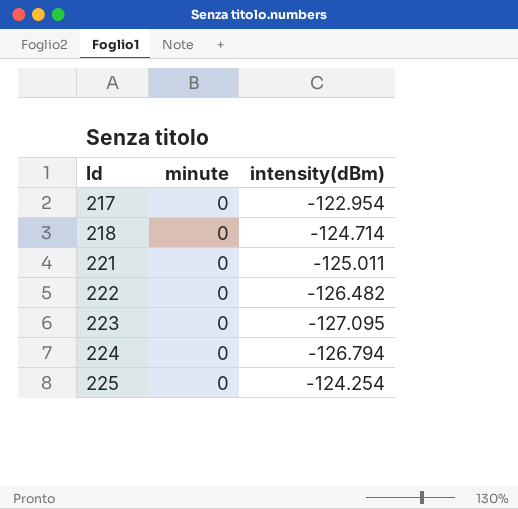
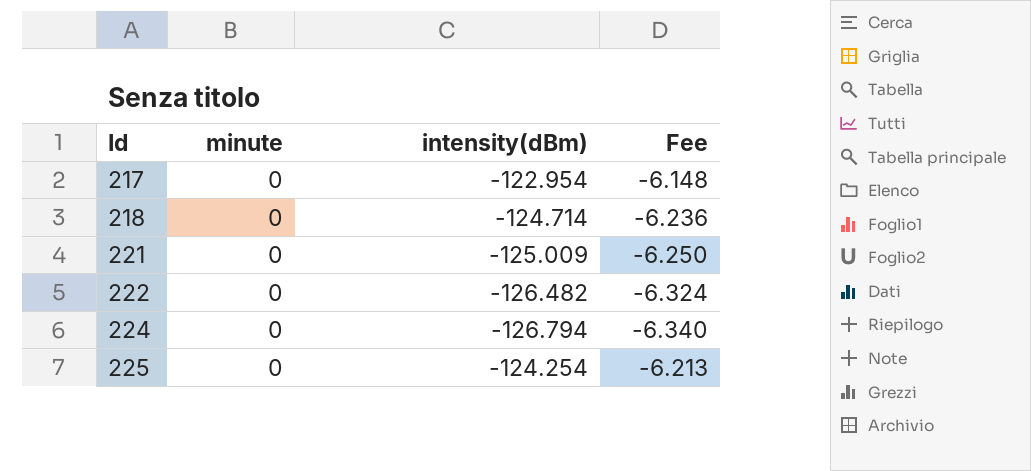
column Fee | formula: none -> [intensity(dBm)] * 0.05
row 223: 0 | -127.095 -> none
221 | intensity(dBm): -125.011 -> -125.009

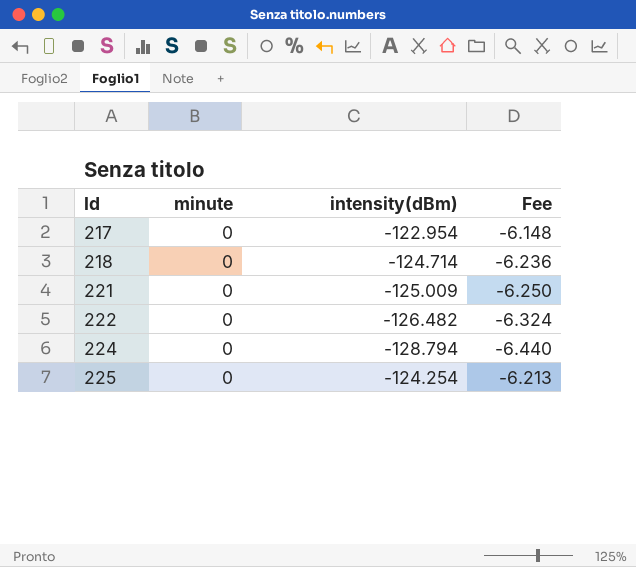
224 | intensity(dBm): -126.794 -> -128.794
224 | Fee: -6.340 -> -6.440

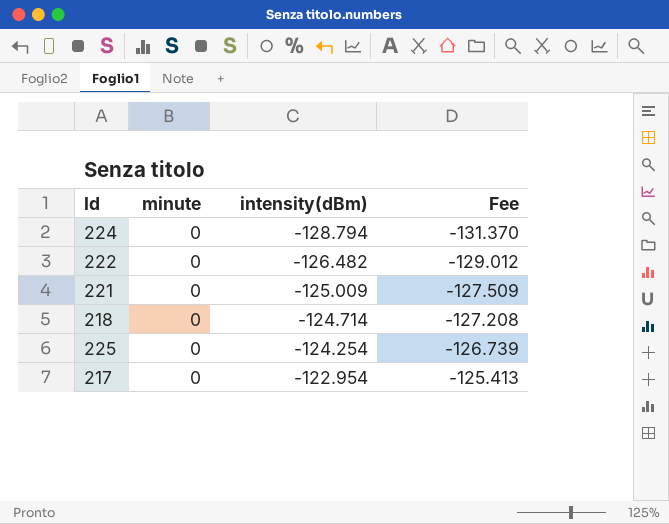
row order: Id ascending -> intensity(dBm) ascending
column Fee | formula: [intensity(dBm)] * 0.05 -> [intensity(dBm)] * 1.02

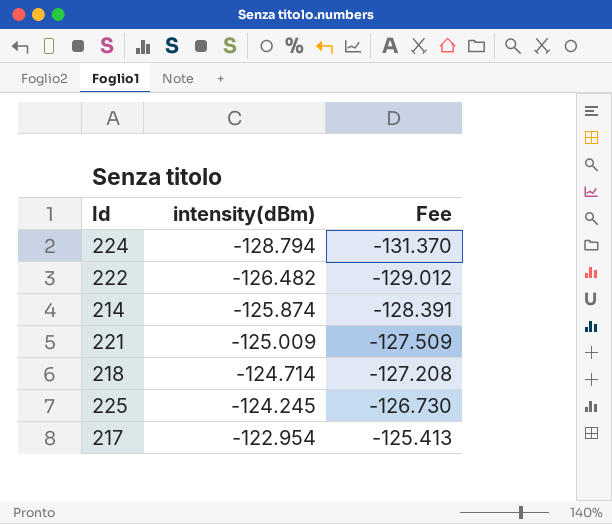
column minute | position: 2 -> none
row 214: none -> -125.874 | -128.391
225 | intensity(dBm): -124.254 -> -124.245
225 | Fee: -126.739 -> -126.730

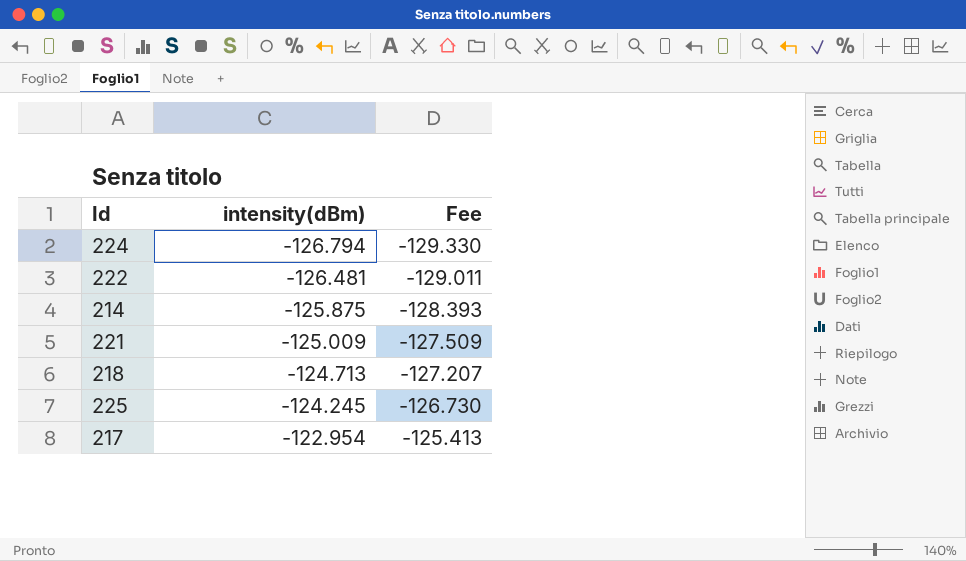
224 | intensity(dBm): -128.794 -> -126.794
224 | Fee: -131.370 -> -129.330
222 | intensity(dBm): -126.482 -> -126.481
222 | Fee: -129.012 -> -129.011
214 | intensity(dBm): -125.874 -> -125.875
214 | Fee: -128.391 -> -128.393
218 | intensity(dBm): -124.714 -> -124.713
218 | Fee: -127.208 -> -127.207

